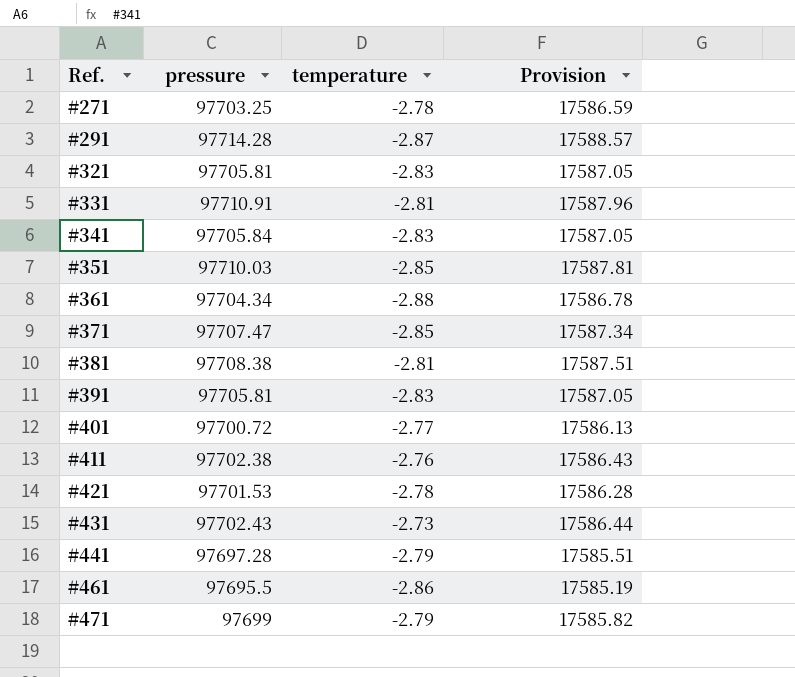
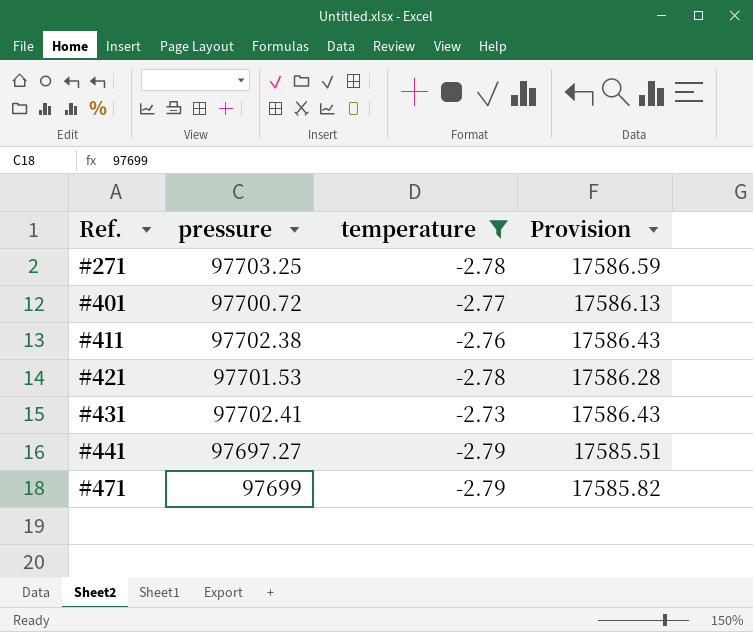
filter: none -> temperature >= -2.79
#431 | pressure: 97702.43 -> 97702.41
#431 | Provision: 17586.44 -> 17586.43
#441 | pressure: 97697.28 -> 97697.27

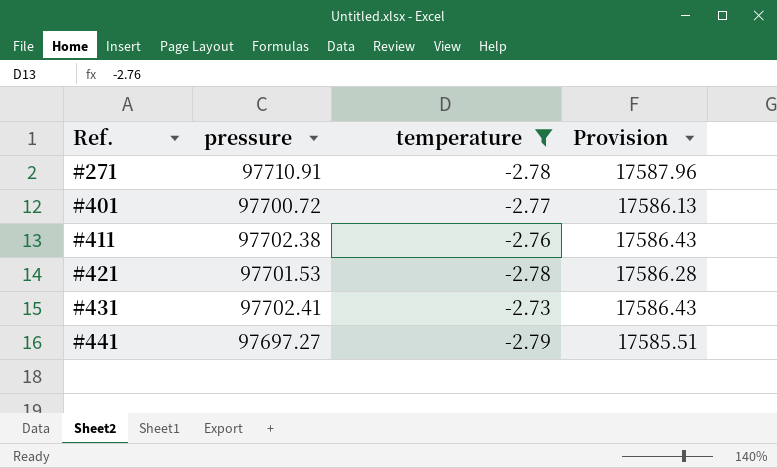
row #471: 97699 | -2.79 | 17585.82 -> none
#271 | pressure: 97703.25 -> 97710.91
#271 | Provision: 17586.59 -> 17587.96

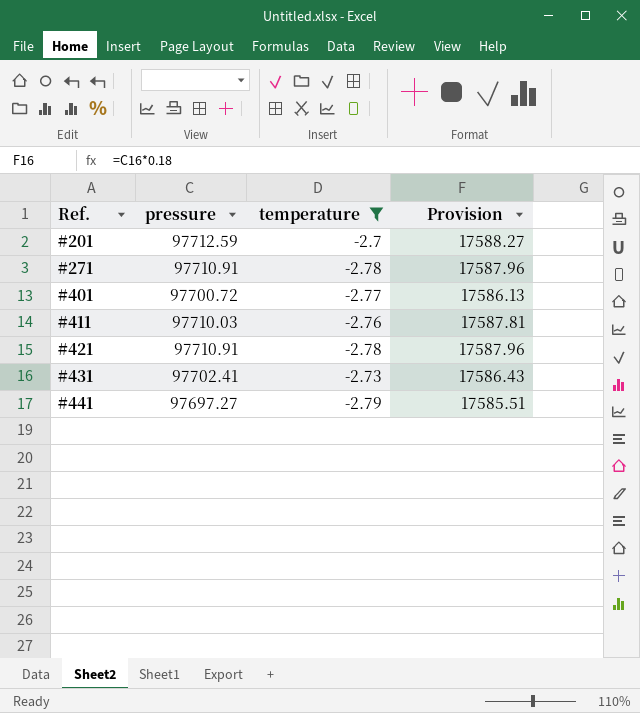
row #201: none -> 97712.59 | -2.7 | 17588.27
#411 | pressure: 97702.38 -> 97710.03
#411 | Provision: 17586.43 -> 17587.81
#421 | pressure: 97701.53 -> 97710.91
#421 | Provision: 17586.28 -> 17587.96

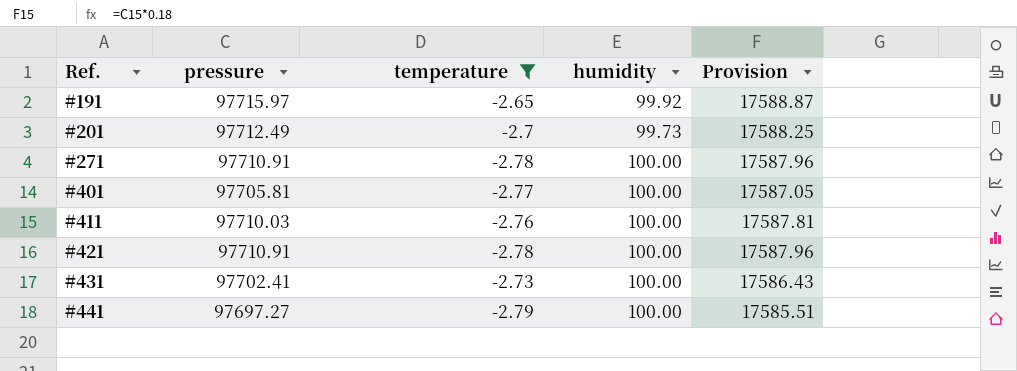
column humidity | position: none -> 4
row #191: none -> 97715.97 | -2.65 | 99.92 | 17588.87
#201 | pressure: 97712.59 -> 97712.49
#201 | Provision: 17588.27 -> 17588.25
#401 | pressure: 97700.72 -> 97705.81
#401 | Provision: 17586.13 -> 17587.05

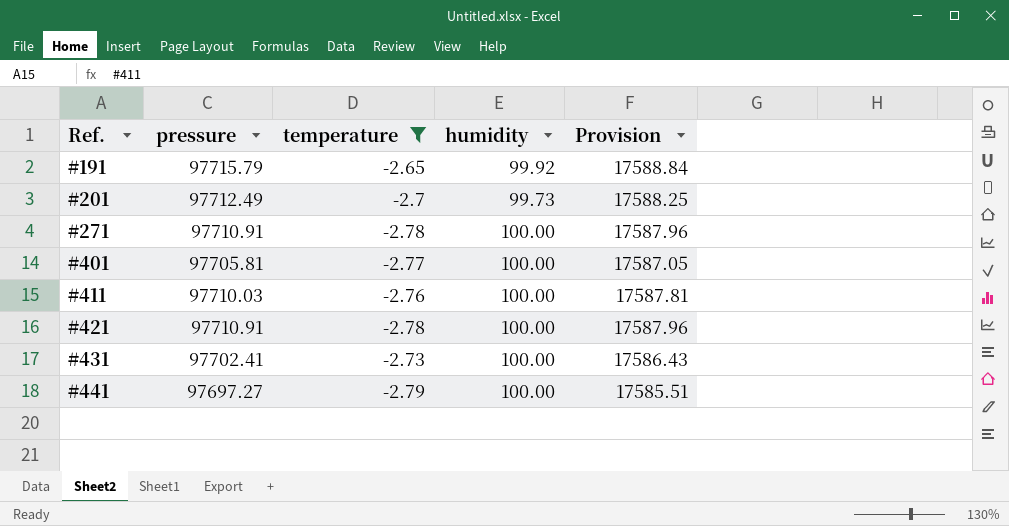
#191 | pressure: 97715.97 -> 97715.79
#191 | Provision: 17588.87 -> 17588.84

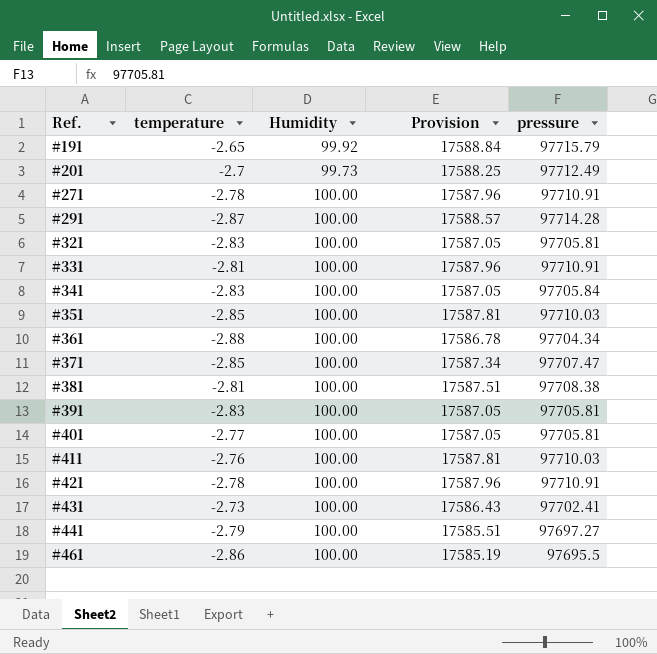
filter: temperature >= -2.79 -> none
column name: humidity -> Humidity
column pressure | position: 2 -> 5

